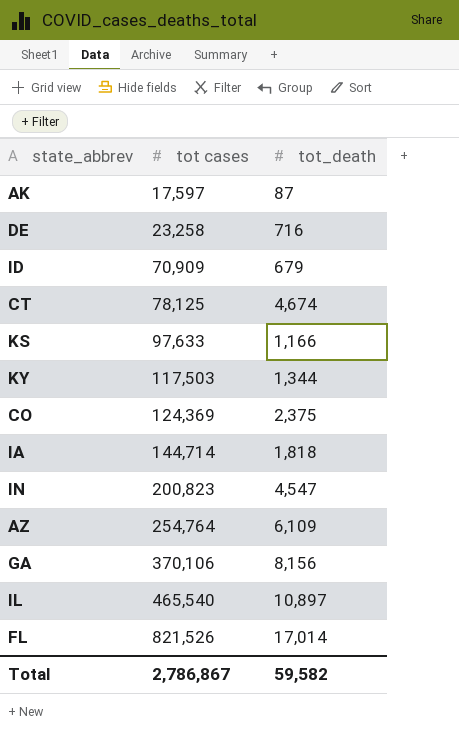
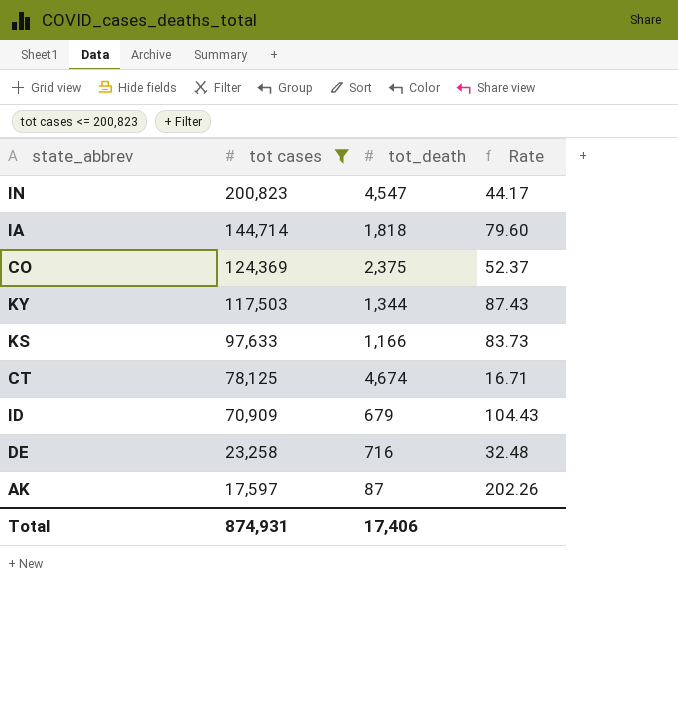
filter: none -> tot cases <= 200,823
row order: tot cases ascending -> tot cases descending
column Rate | formula: none -> [tot cases] / [tot_death]
Total | tot cases: 2,786,867 -> 874,931
Total | tot_death: 59,582 -> 17,406

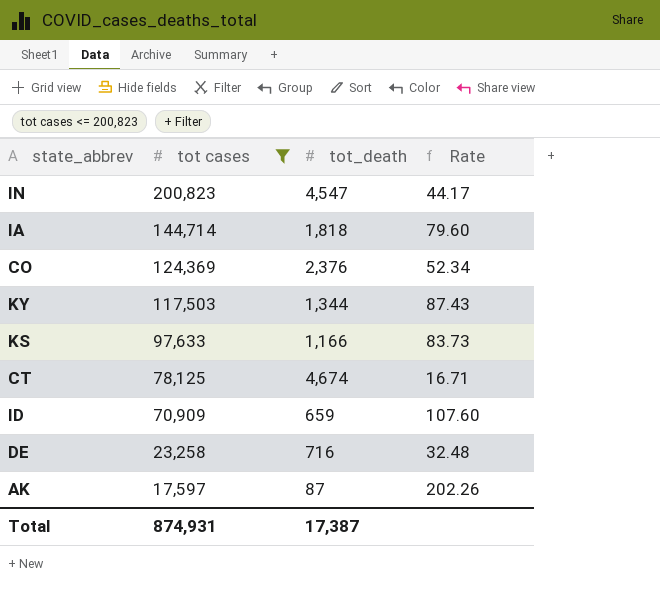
CO | tot_death: 2,375 -> 2,376
CO | Rate: 52.37 -> 52.34
ID | tot_death: 679 -> 659
ID | Rate: 104.43 -> 107.60
Total | tot_death: 17,406 -> 17,387

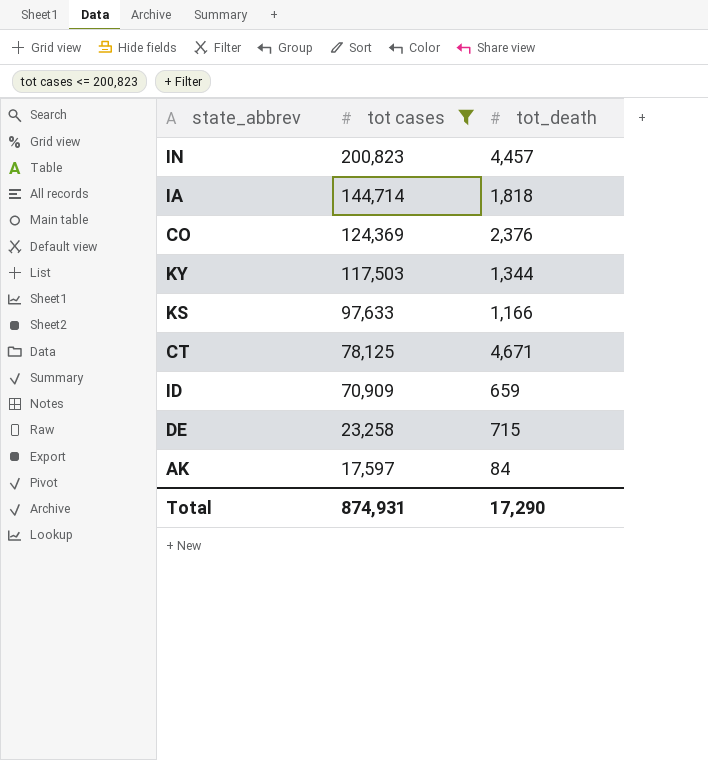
column Rate | formula: [tot cases] / [tot_death] -> none
IN | tot_death: 4,547 -> 4,457
CT | tot_death: 4,674 -> 4,671
DE | tot_death: 716 -> 715
AK | tot_death: 87 -> 84
Total | tot_death: 17,387 -> 17,290

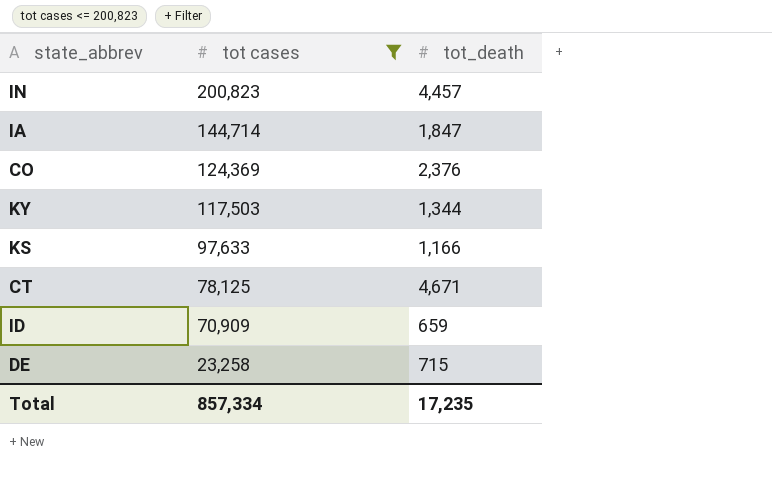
row AK: 17,597 | 84 -> none
IA | tot_death: 1,818 -> 1,847
Total | tot cases: 874,931 -> 857,334
Total | tot_death: 17,290 -> 17,235

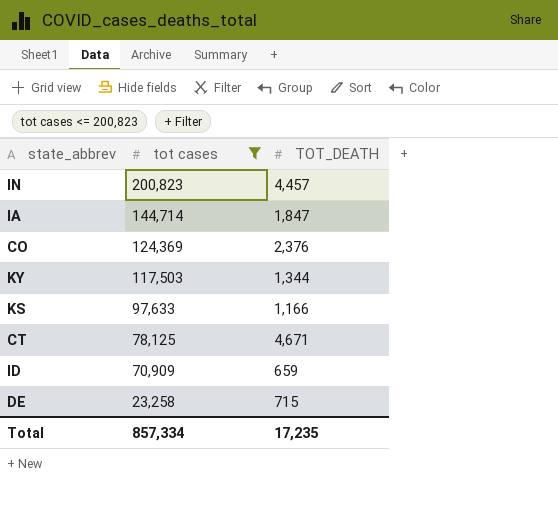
column name: tot_death -> TOT_DEATH

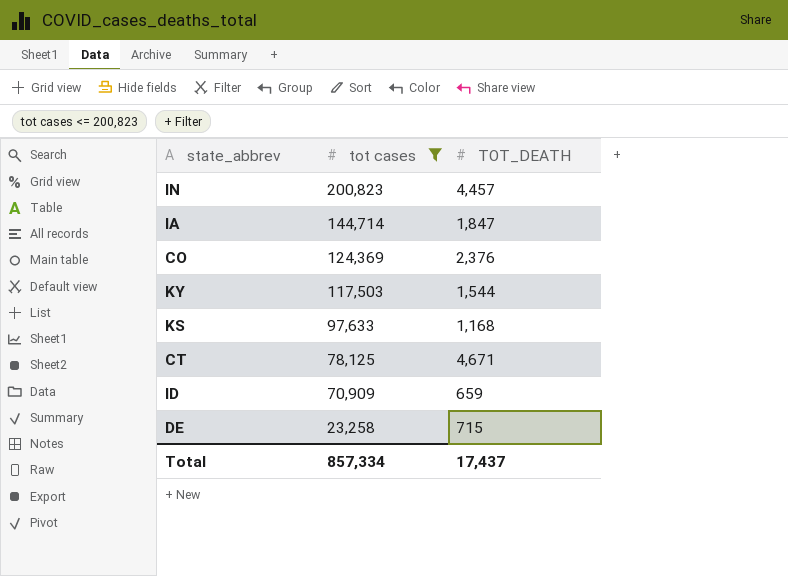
KY | TOT_DEATH: 1,344 -> 1,544
KS | TOT_DEATH: 1,166 -> 1,168
Total | TOT_DEATH: 17,235 -> 17,437

